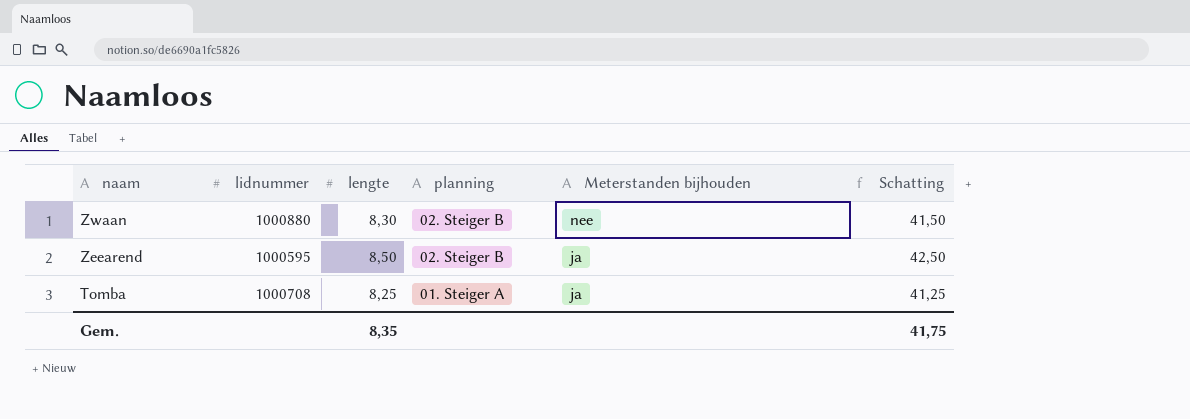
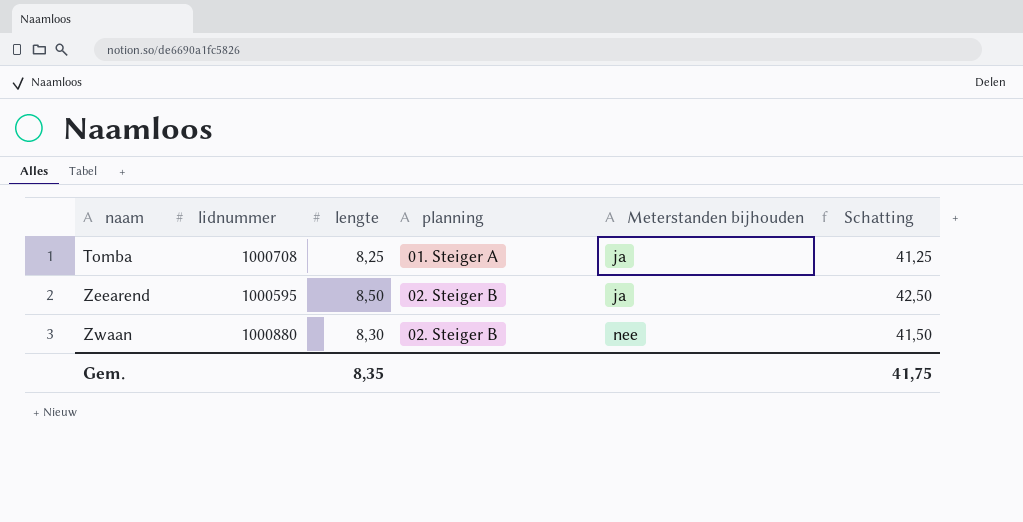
row order: naam descending -> naam ascending

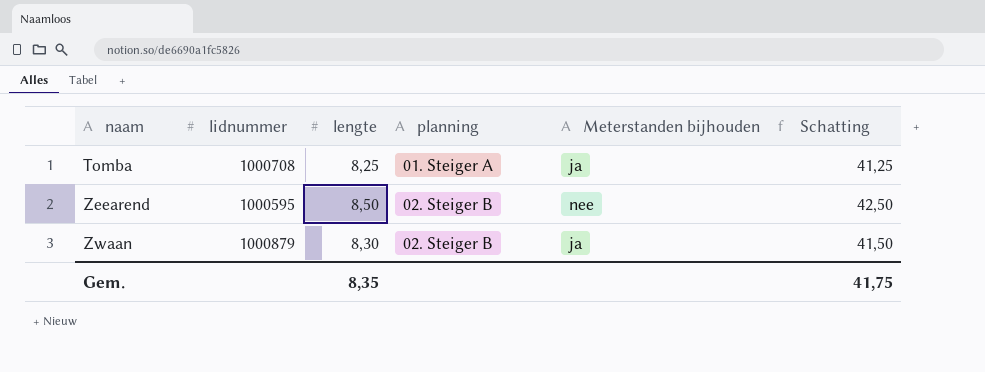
Zeearend | Meterstanden bijhouden: ja -> nee
Zwaan | lidnummer: 1000880 -> 1000879
Zwaan | Meterstanden bijhouden: nee -> ja

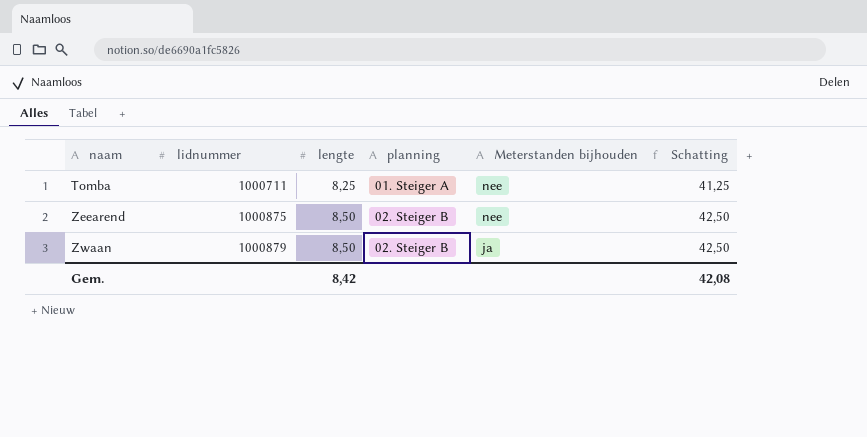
Tomba | lidnummer: 1000708 -> 1000711
Tomba | Meterstanden bijhouden: ja -> nee
Zeearend | lidnummer: 1000595 -> 1000875
Zwaan | lengte: 8,30 -> 8,50
Zwaan | Schatting: 41,50 -> 42,50
Gem. | lengte: 8,35 -> 8,42
Gem. | Schatting: 41,75 -> 42,08

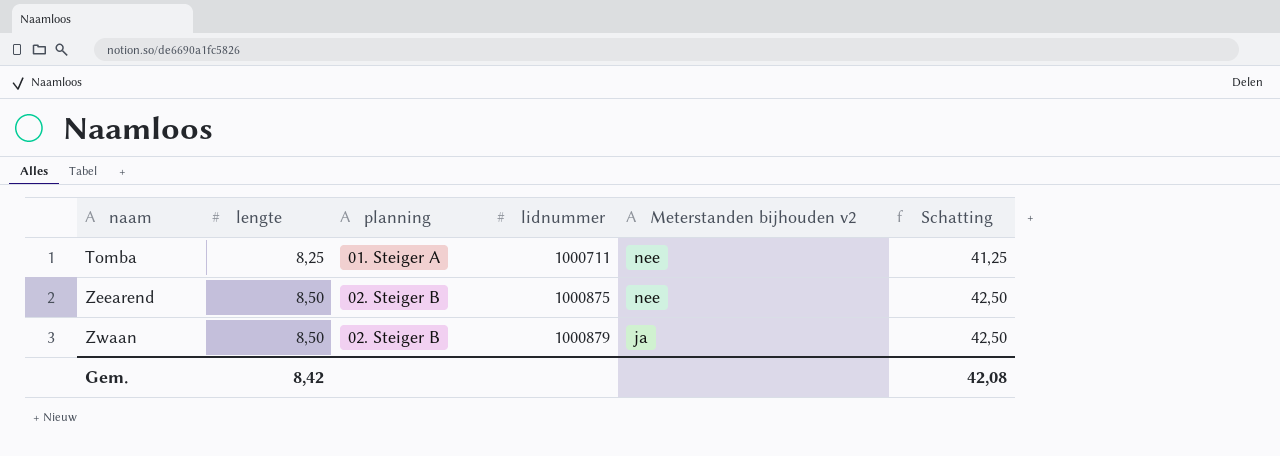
column lidnummer | position: 2 -> 4
column name: Meterstanden bijhouden -> Meterstanden bijhouden v2

